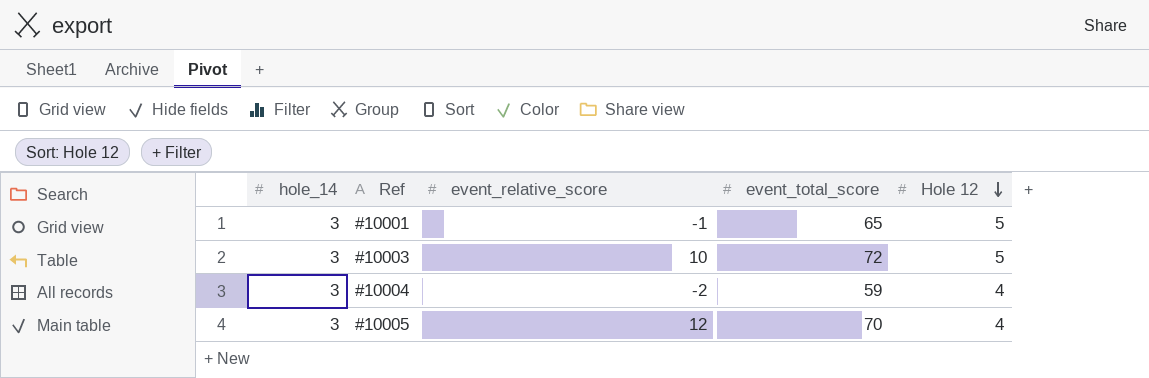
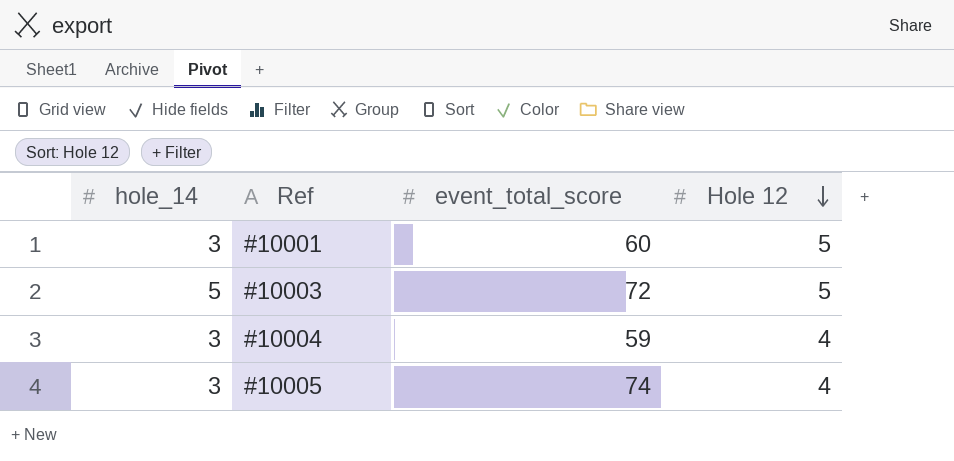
column event_relative_score | position: 3 -> none
#10001 | event_total_score: 65 -> 60
#10003 | hole_14: 3 -> 5
#10005 | event_total_score: 70 -> 74

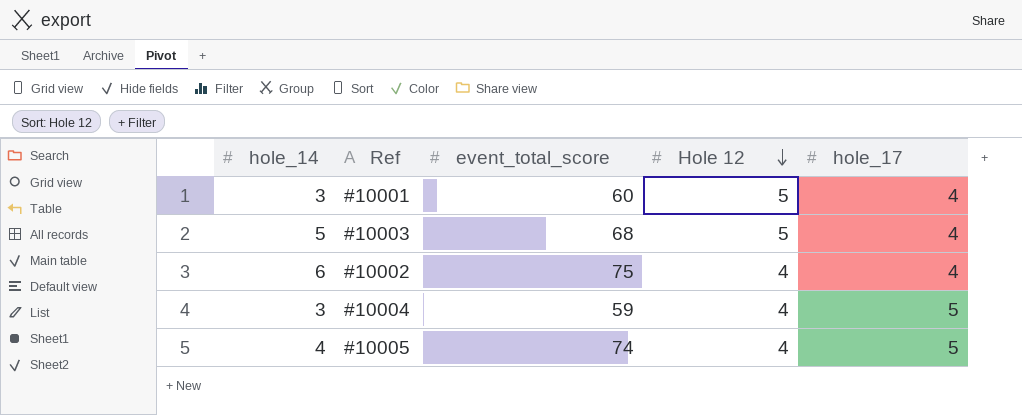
column hole_17 | position: none -> 5
#10003 | event_total_score: 72 -> 68
row #10002: none -> 6 | 75 | 4 | 4
#10005 | hole_14: 3 -> 4

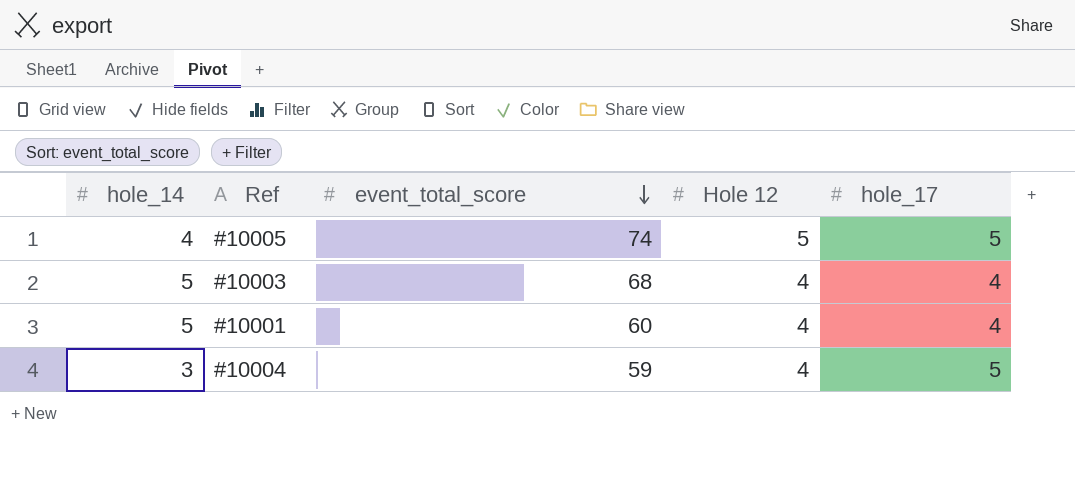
row order: Hole 12 descending -> event_total_score descending
row #10002: 6 | 75 | 4 | 4 -> none
#10005 | Hole 12: 4 -> 5
#10003 | Hole 12: 5 -> 4
#10001 | hole_14: 3 -> 5
#10001 | Hole 12: 5 -> 4

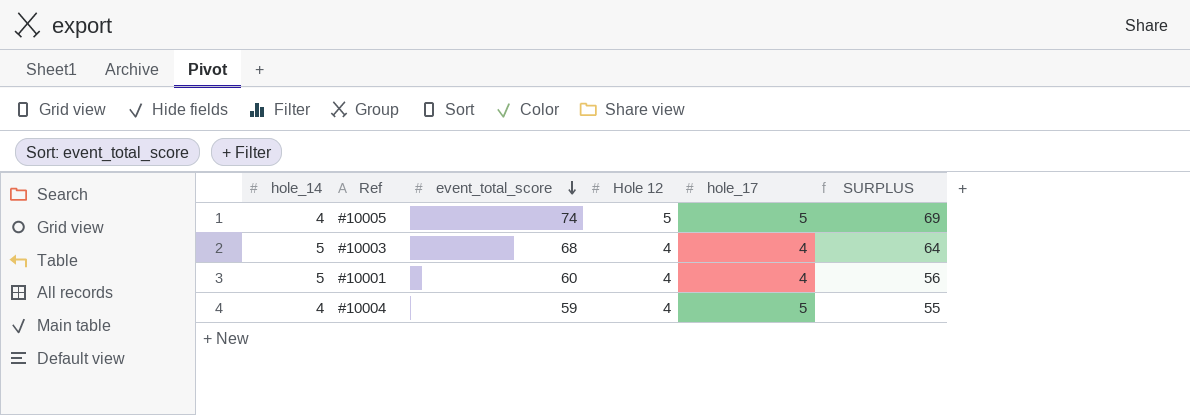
column SURPLUS | formula: none -> [event_total_score] - [Hole 12]
#10004 | hole_14: 3 -> 4

